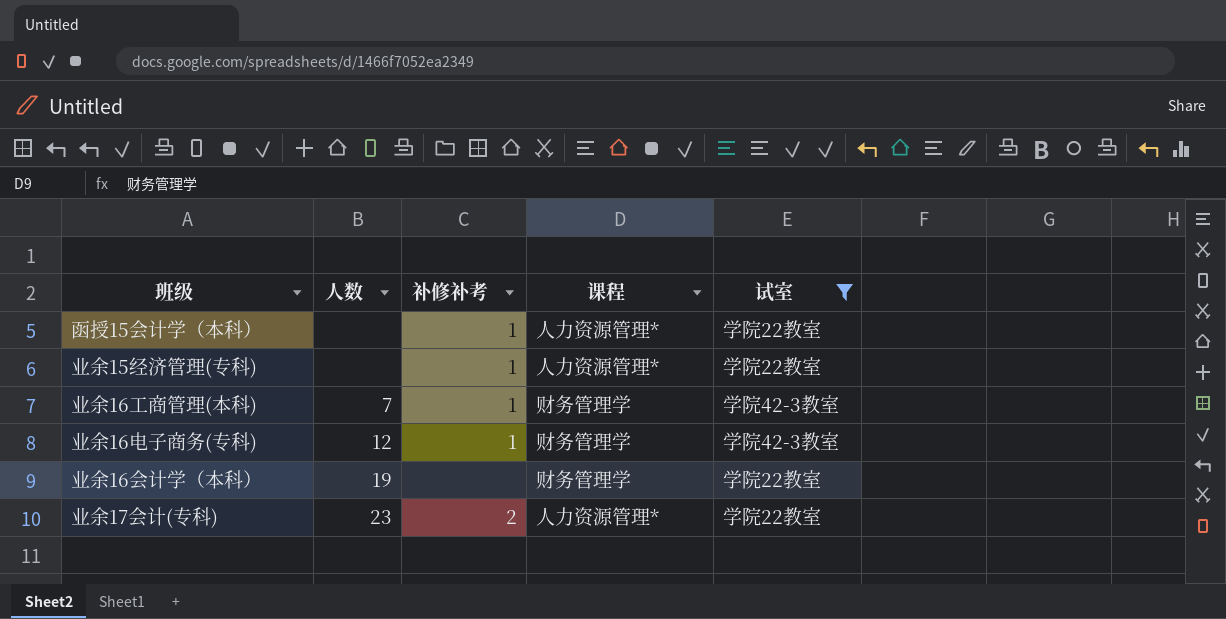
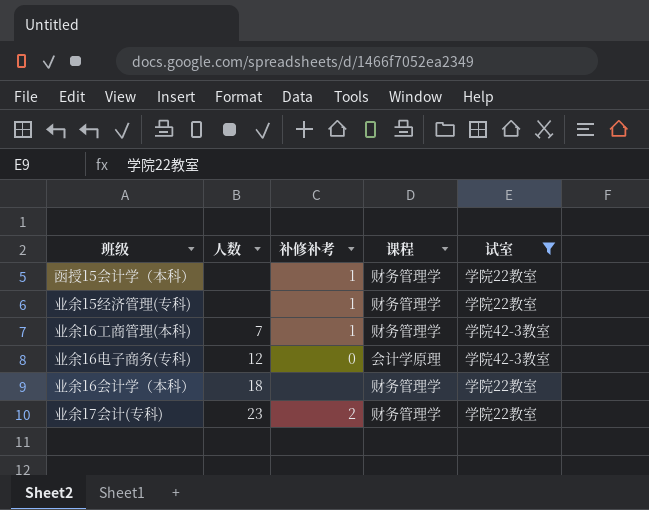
函授15会计学（本科） | 课程: 人力资源管理* -> 财务管理学
业余15经济管理(专科) | 课程: 人力资源管理* -> 财务管理学
业余16电子商务(专科) | 补修补考: 1 -> 0
业余16电子商务(专科) | 课程: 财务管理学 -> 会计学原理
业余16会计学（本科） | 人数: 19 -> 18
业余17会计(专科) | 课程: 人力资源管理* -> 财务管理学

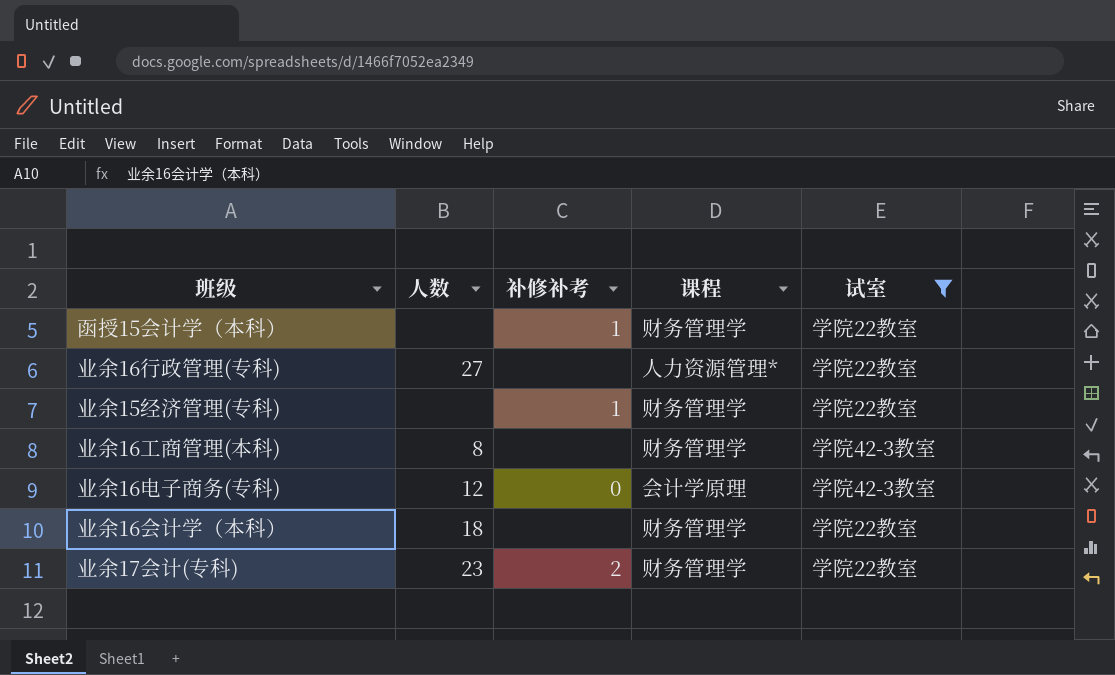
row 业余16行政管理(专科): none -> 27 | none | 人力资源管理* | 学院22教室
业余16工商管理(本科) | 人数: 7 -> 8
业余16工商管理(本科) | 补修补考: 1 -> none

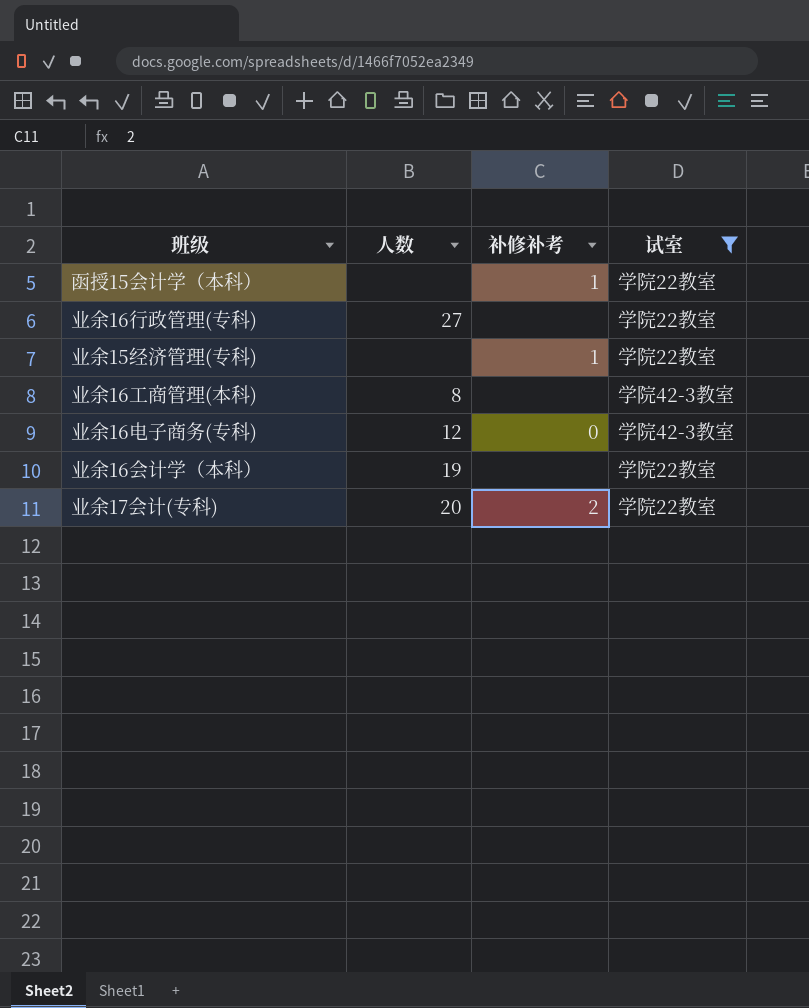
column 课程 | position: 4 -> none
业余16会计学（本科） | 人数: 18 -> 19
业余17会计(专科) | 人数: 23 -> 20

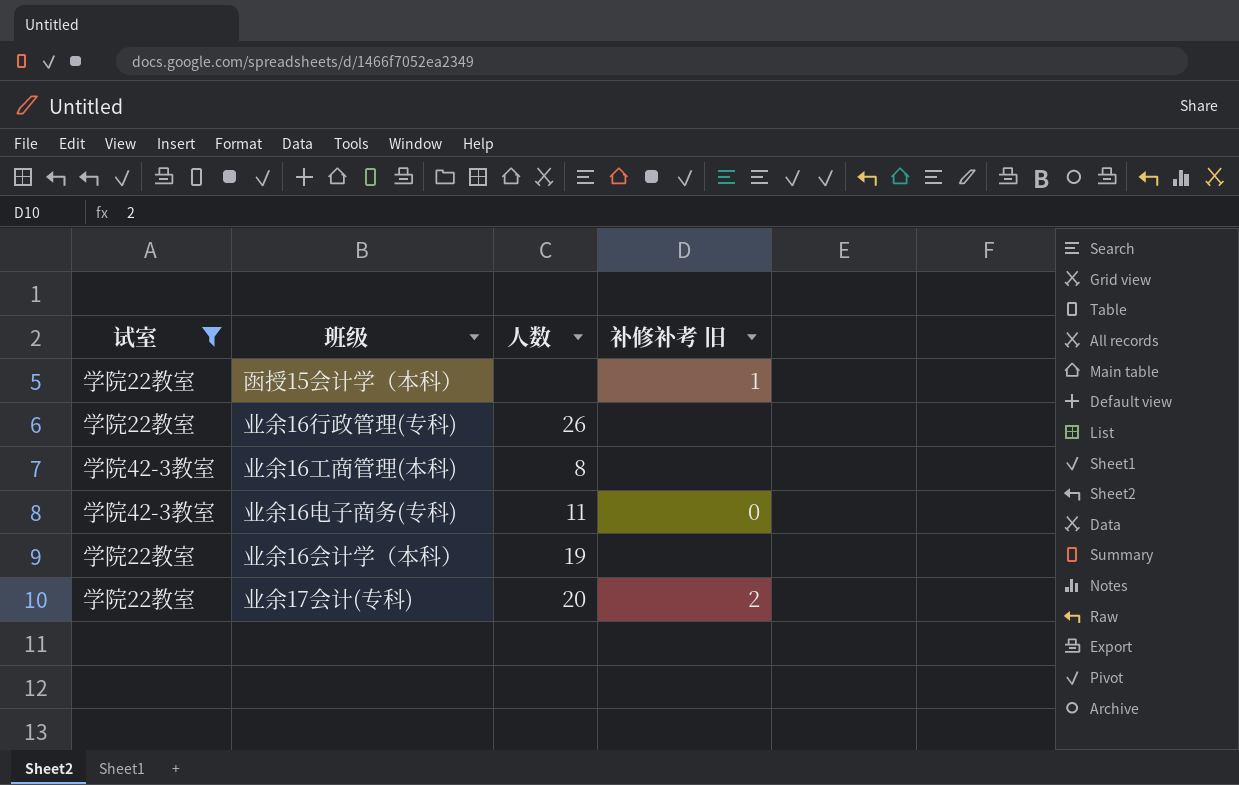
column 试室 | position: 4 -> 1
column name: 补修补考 -> 补修补考 旧
row 业余15经济管理(专科): none | 1 | 学院22教室 -> none
业余16行政管理(专科) | 人数: 27 -> 26
业余16电子商务(专科) | 人数: 12 -> 11

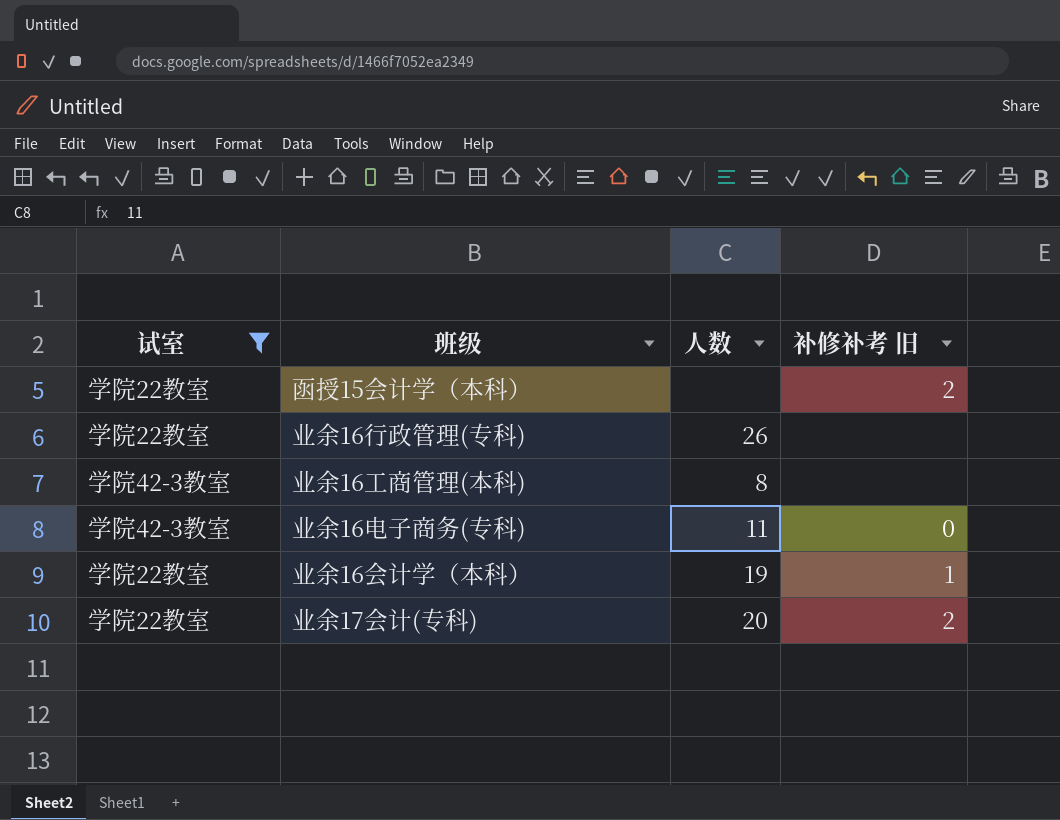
函授15会计学（本科） | 补修补考 旧: 1 -> 2
业余16会计学（本科） | 补修补考 旧: none -> 1

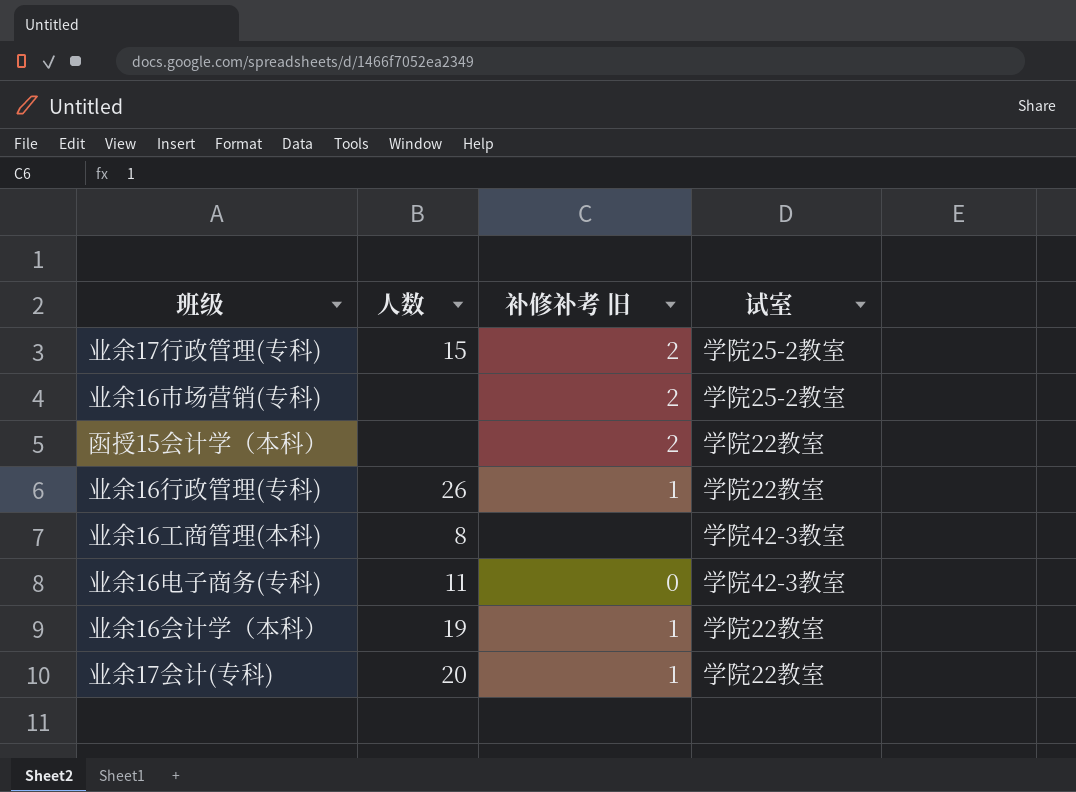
filter: 试室 != 学院25-2教室 -> none
column 试室 | position: 1 -> 4
业余16行政管理(专科) | 补修补考 旧: none -> 1
业余17会计(专科) | 补修补考 旧: 2 -> 1

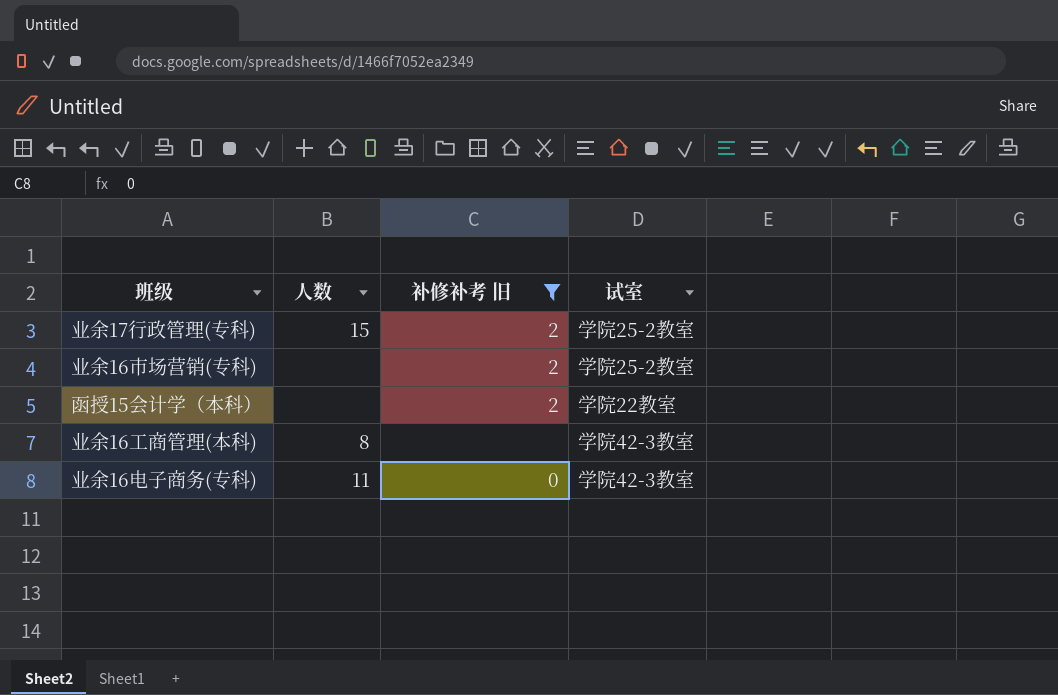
filter: none -> 补修补考 旧 != 1

